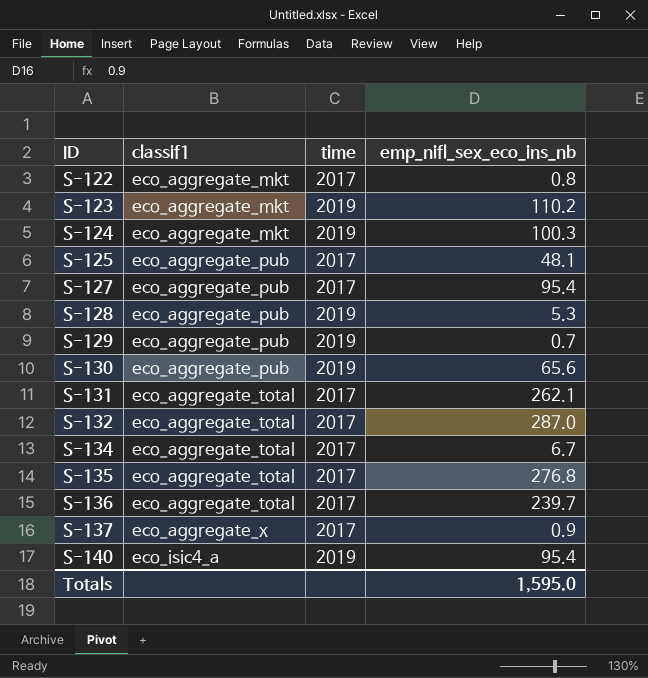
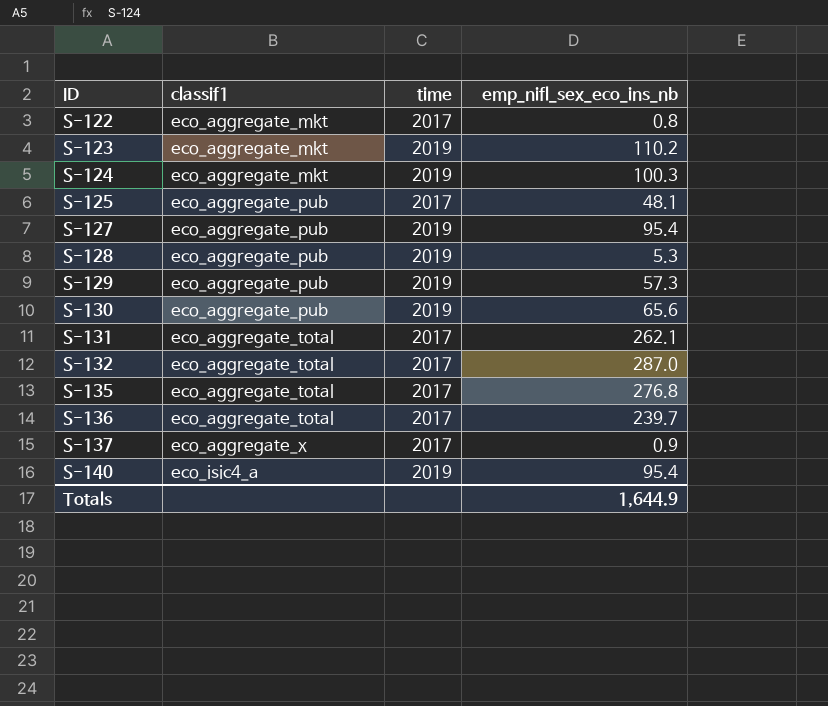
row S-134: eco_aggregate_total | 2017 | 6.7 -> none
S-127 | time: 2017 -> 2019
S-129 | emp_nifl_sex_eco_ins_nb: 0.7 -> 57.3
Totals | emp_nifl_sex_eco_ins_nb: 1,595.0 -> 1,644.9

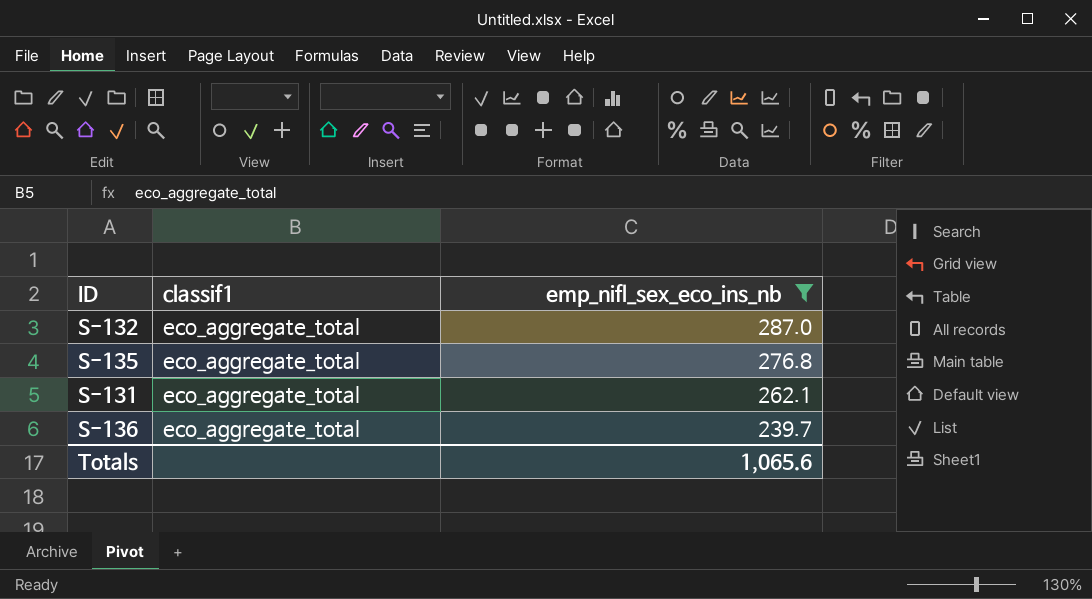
filter: none -> emp_nifl_sex_eco_ins_nb >= 239.7
row order: ID ascending -> emp_nifl_sex_eco_ins_nb descending
column time | position: 3 -> none
Totals | emp_nifl_sex_eco_ins_nb: 1,644.9 -> 1,065.6

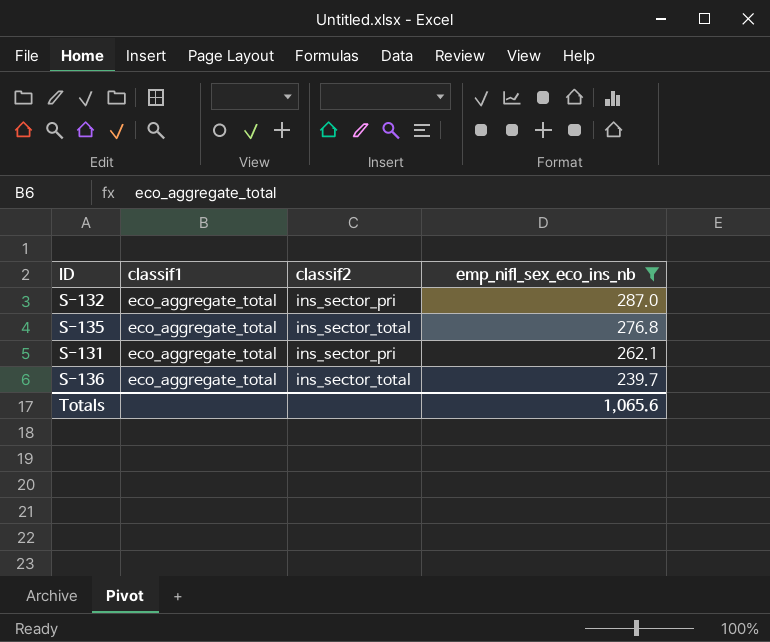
column classif2 | position: none -> 3

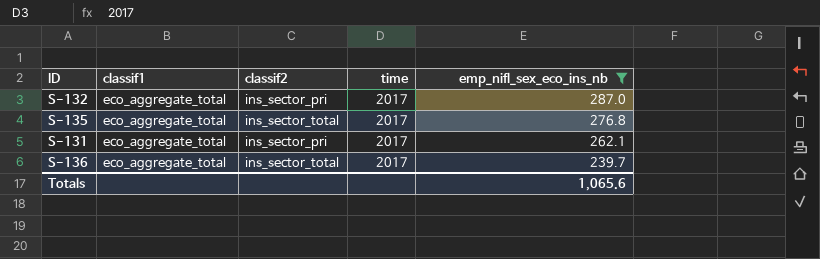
column time | position: none -> 4

